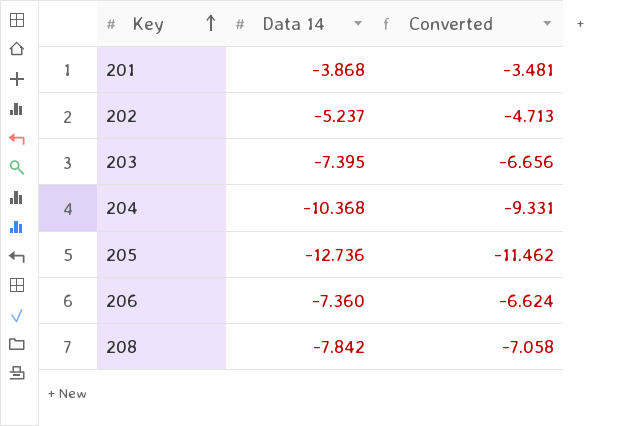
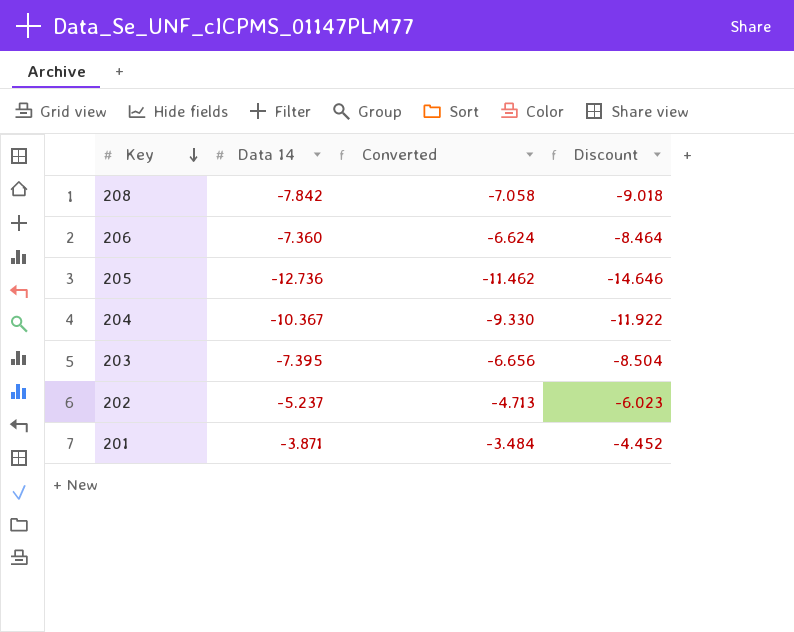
row order: Key ascending -> Key descending
column Discount | formula: none -> [Data 14] * 1.15
204 | Data 14: -10.368 -> -10.367
204 | Converted: -9.331 -> -9.330
201 | Data 14: -3.868 -> -3.871
201 | Converted: -3.481 -> -3.484

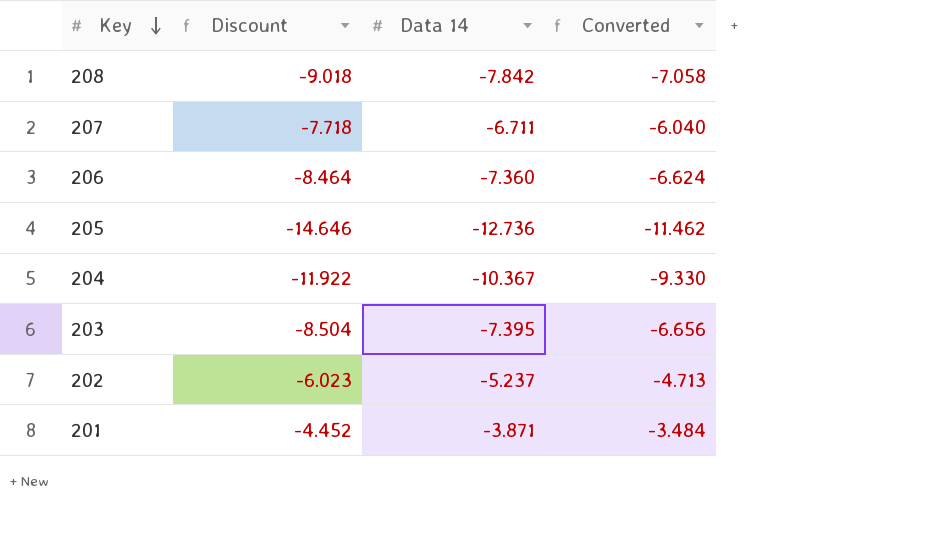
column Discount | position: 4 -> 2
row 207: none -> -7.718 | -6.711 | -6.040

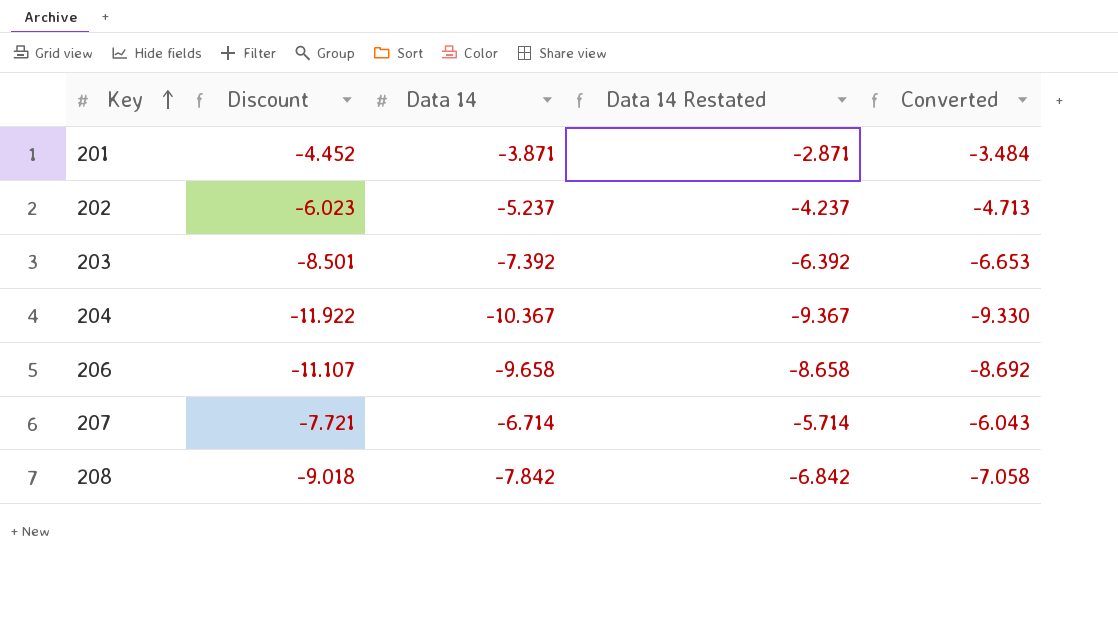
row order: Key descending -> Key ascending
column Data 14 Restated | formula: none -> [Data 14] + 1
row 205: -14.646 | -12.736 | -11.462 -> none
203 | Discount: -8.504 -> -8.501
203 | Data 14: -7.395 -> -7.392
203 | Converted: -6.656 -> -6.653
206 | Discount: -8.464 -> -11.107
206 | Data 14: -7.360 -> -9.658
206 | Converted: -6.624 -> -8.692
207 | Discount: -7.718 -> -7.721
207 | Data 14: -6.711 -> -6.714
207 | Converted: -6.040 -> -6.043

